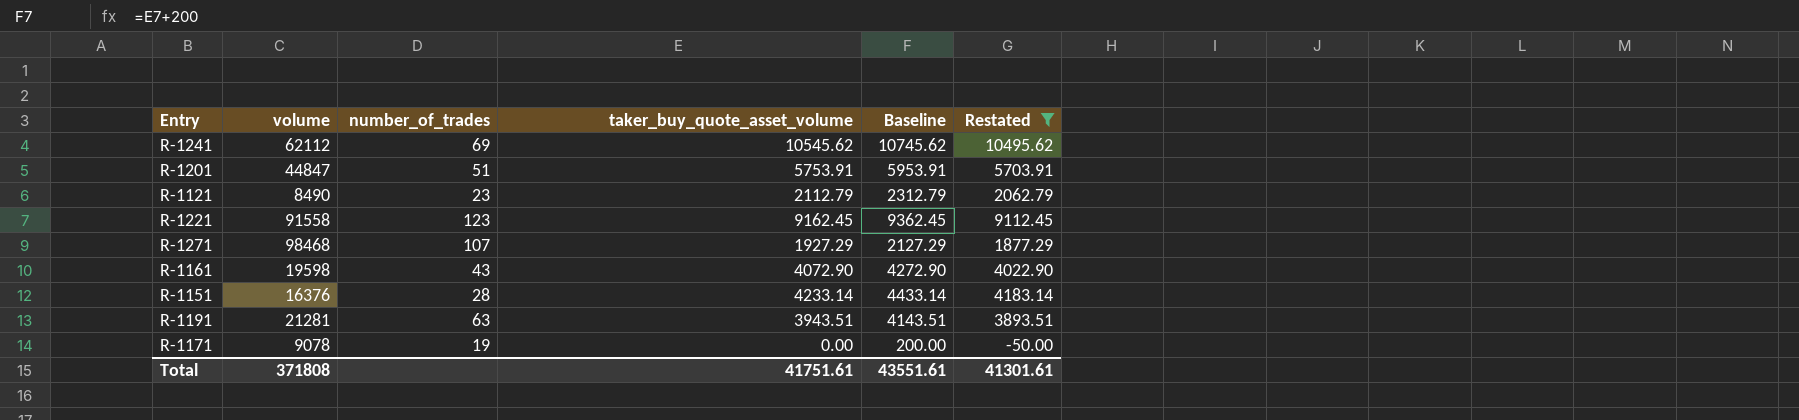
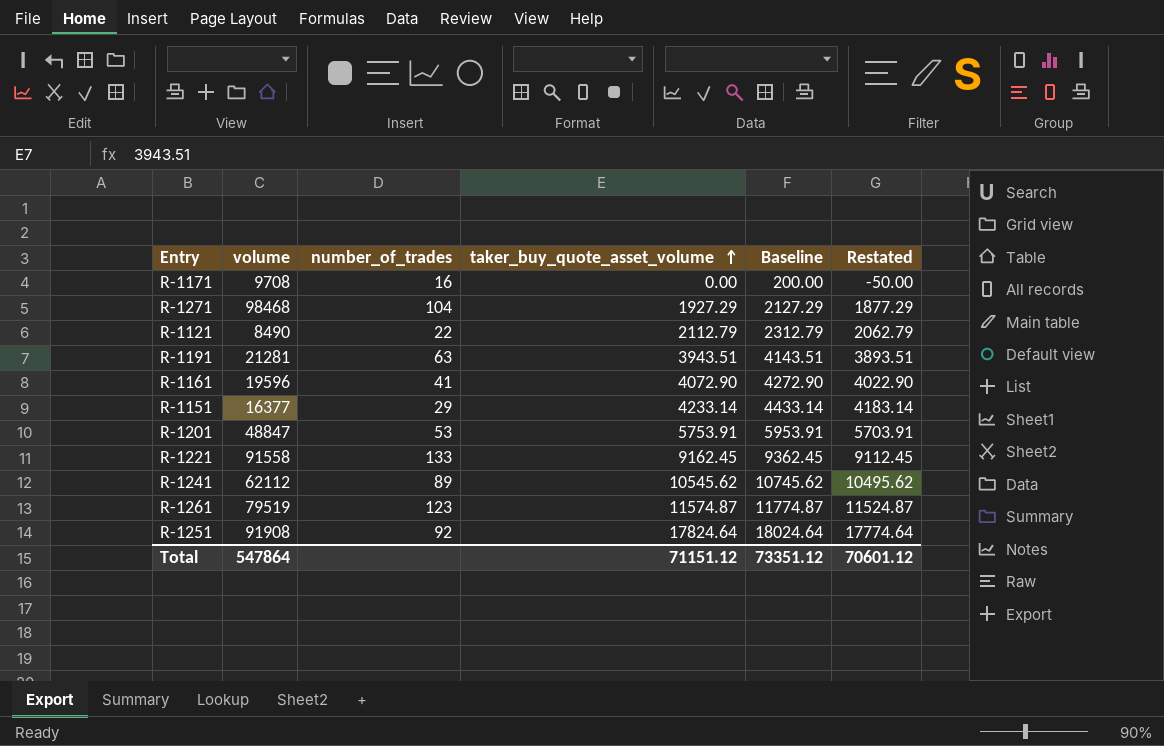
filter: Restated <= 10495.62 -> none
row order: none -> taker_buy_quote_asset_volume ascending
R-1171 | volume: 9078 -> 9708
R-1171 | number_of_trades: 19 -> 16
R-1271 | number_of_trades: 107 -> 104
R-1121 | number_of_trades: 23 -> 22
R-1161 | volume: 19598 -> 19596
R-1161 | number_of_trades: 43 -> 41
R-1151 | volume: 16376 -> 16377
R-1151 | number_of_trades: 28 -> 29
R-1201 | volume: 44847 -> 48847
R-1201 | number_of_trades: 51 -> 53
R-1221 | number_of_trades: 123 -> 133
R-1241 | number_of_trades: 69 -> 89
Total | volume: 371808 -> 547864
Total | taker_buy_quote_asset_volume: 41751.61 -> 71151.12
Total | Baseline: 43551.61 -> 73351.12
Total | Restated: 41301.61 -> 70601.12

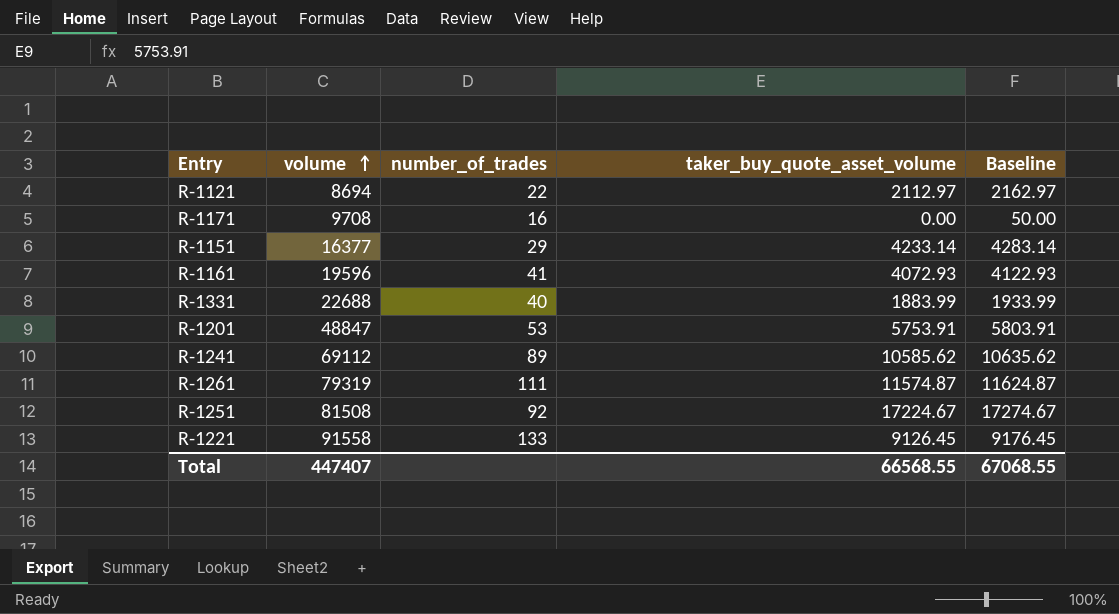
row order: taker_buy_quote_asset_volume ascending -> volume ascending
column Restated | formula: [taker_buy_quote_asset_volume] - 50 -> none
column Baseline | formula: [taker_buy_quote_asset_volume] + 200 -> [taker_buy_quote_asset_volume] + 50
row R-1271: 98468 | 104 | 1927.29 | 2127.29 | 1877.29 -> none
row R-1191: 21281 | 63 | 3943.51 | 4143.51 | 3893.51 -> none
R-1121 | volume: 8490 -> 8694
R-1121 | taker_buy_quote_asset_volume: 2112.79 -> 2112.97
R-1161 | taker_buy_quote_asset_volume: 4072.90 -> 4072.93
row R-1331: none -> 22688 | 40 | 1883.99 | 1933.99
R-1241 | volume: 62112 -> 69112
R-1241 | taker_buy_quote_asset_volume: 10545.62 -> 10585.62
R-1261 | volume: 79519 -> 79319
R-1261 | number_of_trades: 123 -> 111
R-1251 | volume: 91908 -> 81508
R-1251 | taker_buy_quote_asset_volume: 17824.64 -> 17224.67
R-1221 | taker_buy_quote_asset_volume: 9162.45 -> 9126.45
Total | volume: 547864 -> 447407
Total | taker_buy_quote_asset_volume: 71151.12 -> 66568.55
Total | Baseline: 73351.12 -> 67068.55

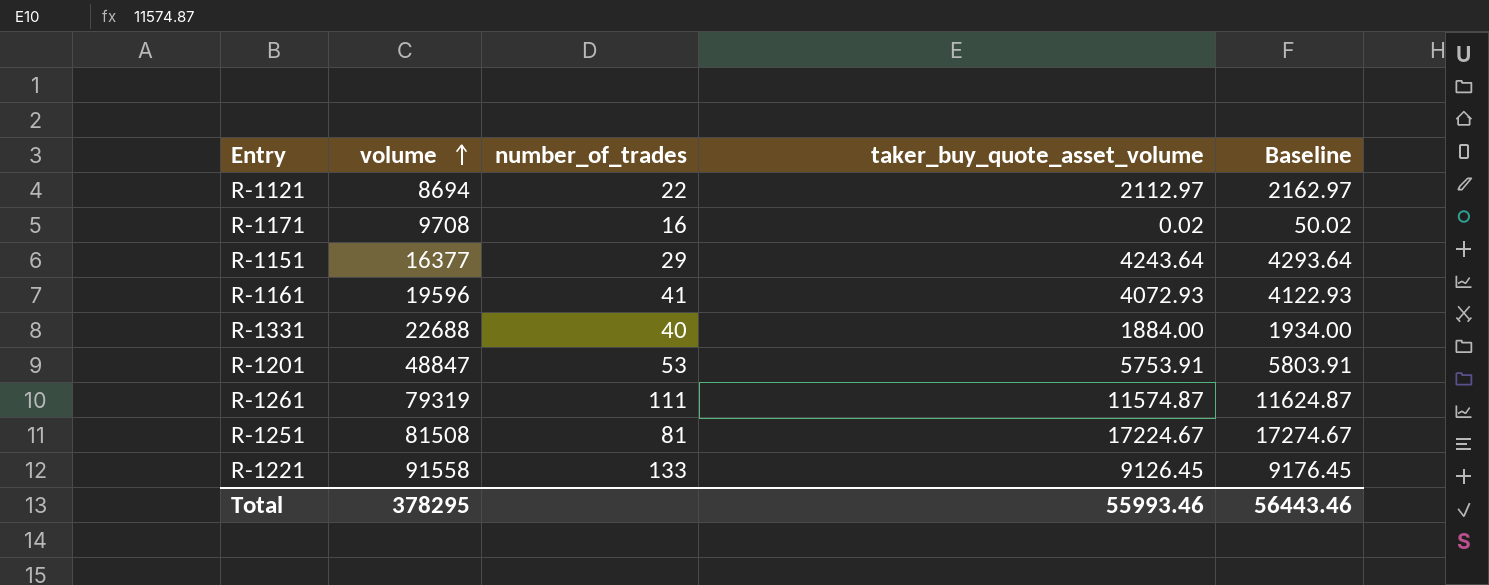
row R-1241: 69112 | 89 | 10585.62 | 10635.62 -> none
R-1171 | taker_buy_quote_asset_volume: 0.00 -> 0.02
R-1171 | Baseline: 50.00 -> 50.02
R-1151 | taker_buy_quote_asset_volume: 4233.14 -> 4243.64
R-1151 | Baseline: 4283.14 -> 4293.64
R-1331 | taker_buy_quote_asset_volume: 1883.99 -> 1884.00
R-1331 | Baseline: 1933.99 -> 1934.00
R-1251 | number_of_trades: 92 -> 81
Total | volume: 447407 -> 378295
Total | taker_buy_quote_asset_volume: 66568.55 -> 55993.46
Total | Baseline: 67068.55 -> 56443.46

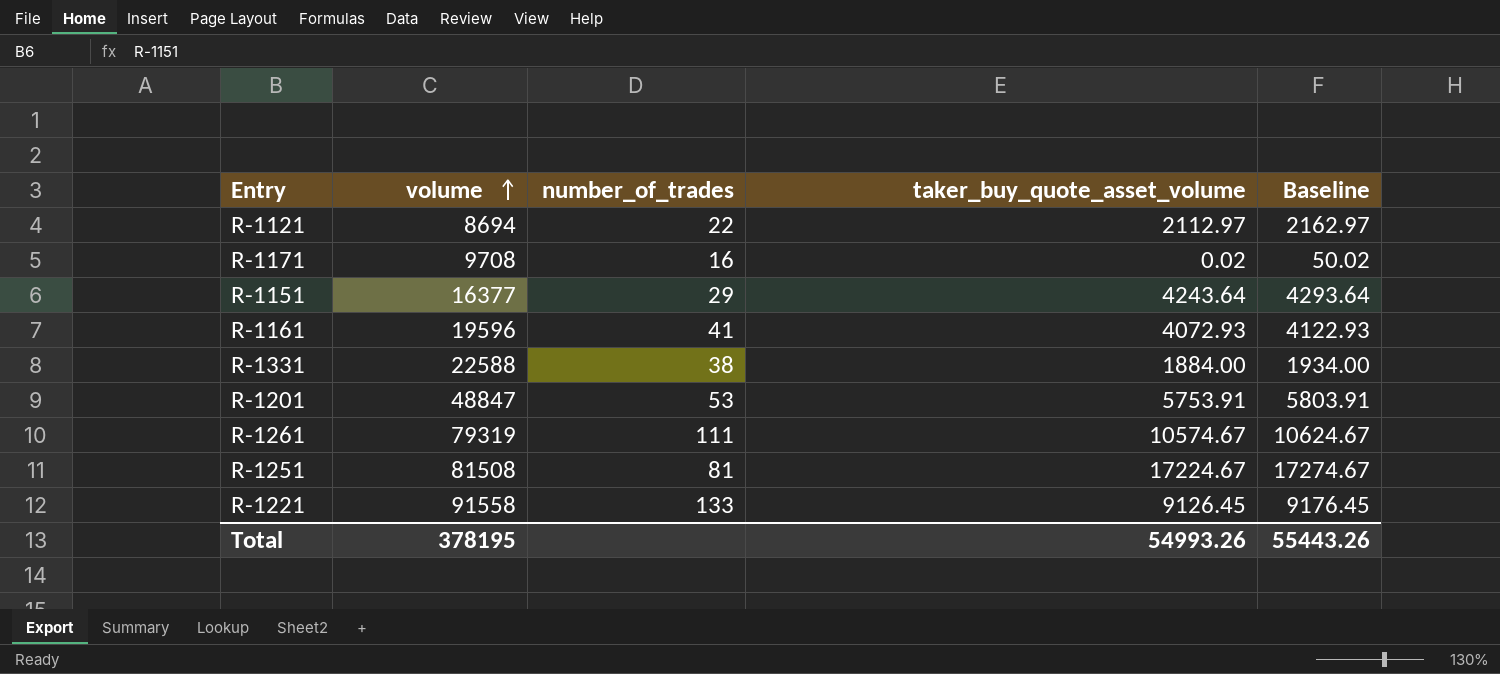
R-1331 | volume: 22688 -> 22588
R-1331 | number_of_trades: 40 -> 38
R-1261 | taker_buy_quote_asset_volume: 11574.87 -> 10574.67
R-1261 | Baseline: 11624.87 -> 10624.67
Total | volume: 378295 -> 378195
Total | taker_buy_quote_asset_volume: 55993.46 -> 54993.26
Total | Baseline: 56443.46 -> 55443.26

